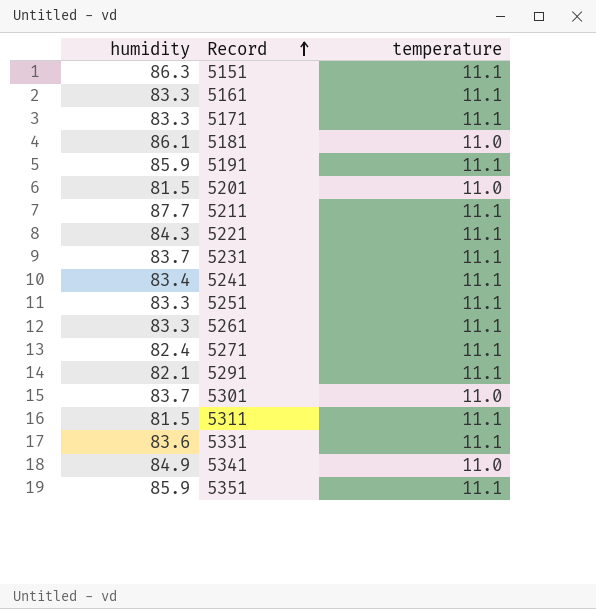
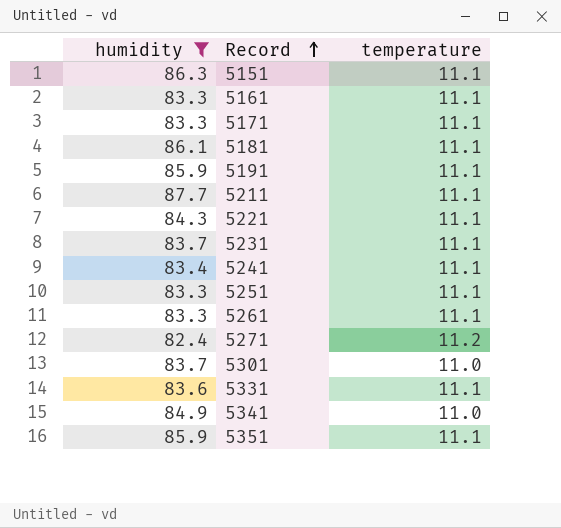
filter: none -> humidity >= 82.4
5181 | temperature: 11.0 -> 11.1
5271 | temperature: 11.1 -> 11.2

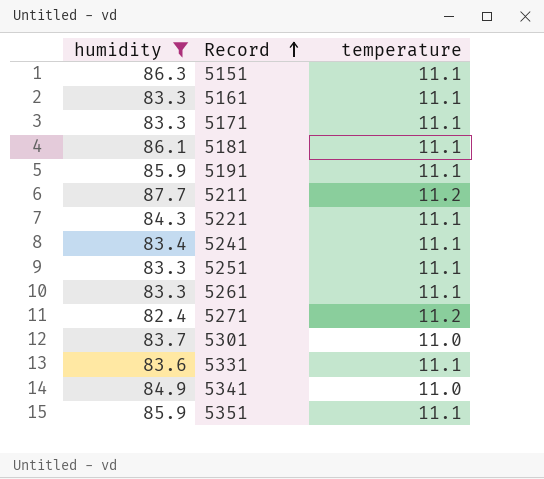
row 5231: 83.7 | 11.1 -> none
5211 | temperature: 11.1 -> 11.2

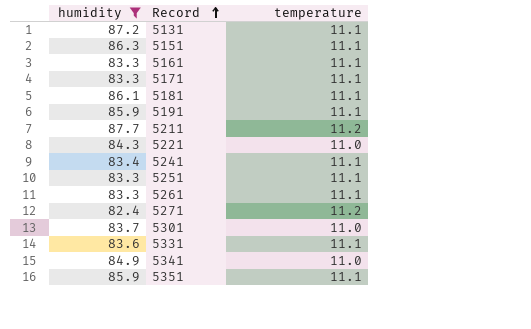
row 5131: none -> 87.2 | 11.1
5221 | temperature: 11.1 -> 11.0

